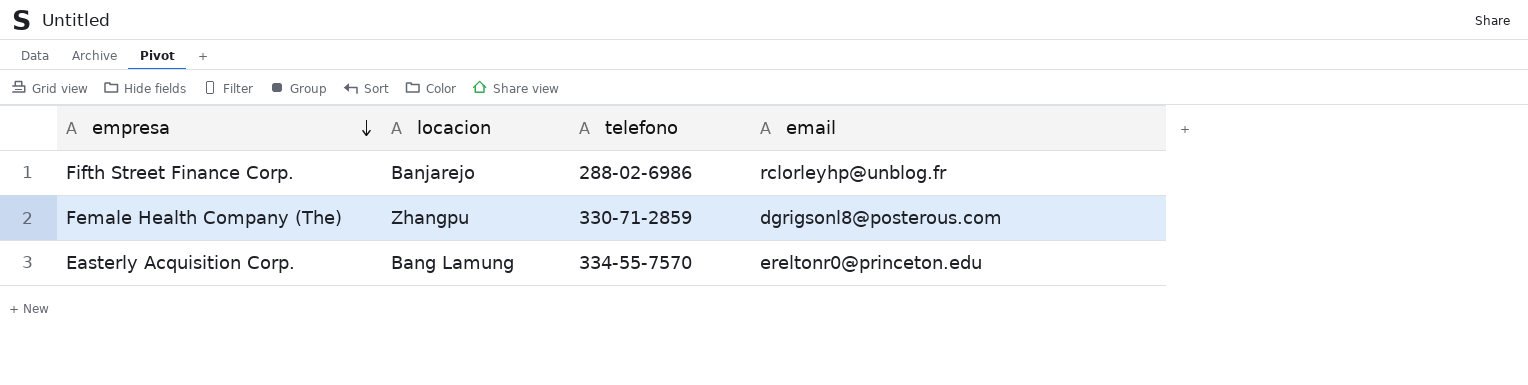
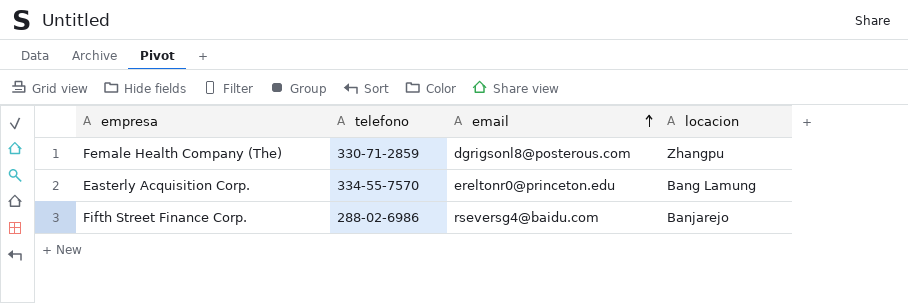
row order: empresa descending -> email ascending
column locacion | position: 2 -> 4
Fifth Street Finance Corp. | email: rclorleyhp@unblog.fr -> rseversg4@baidu.com

